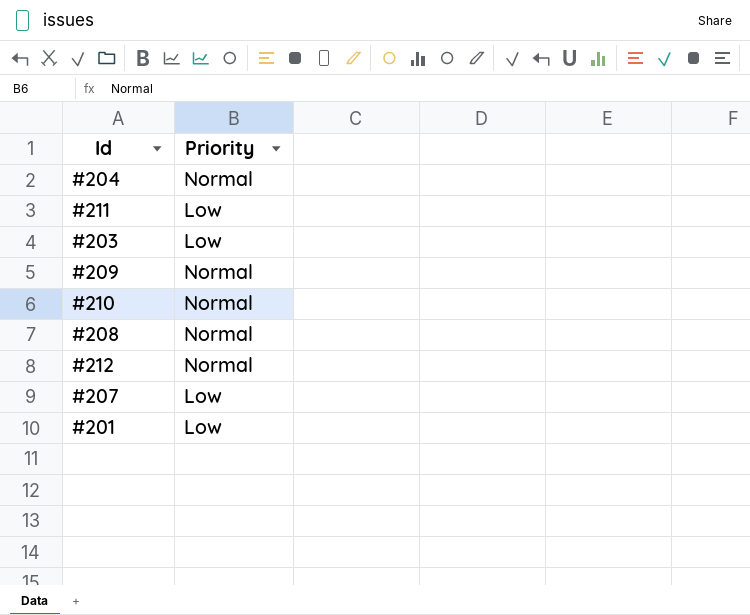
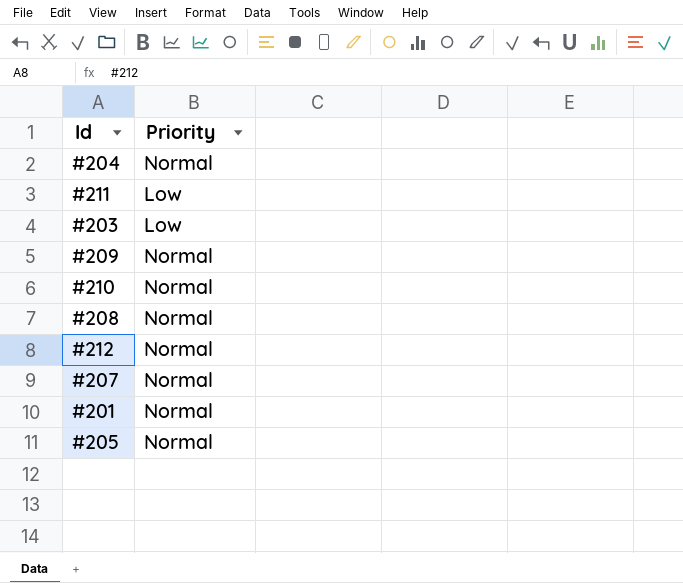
#207 | Priority: Low -> Normal
#201 | Priority: Low -> Normal
row #205: none -> Normal

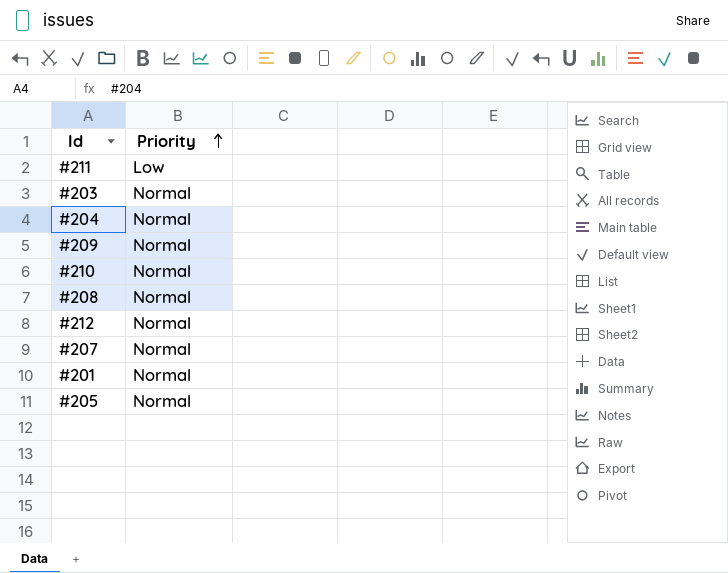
row order: none -> Priority ascending
#203 | Priority: Low -> Normal

